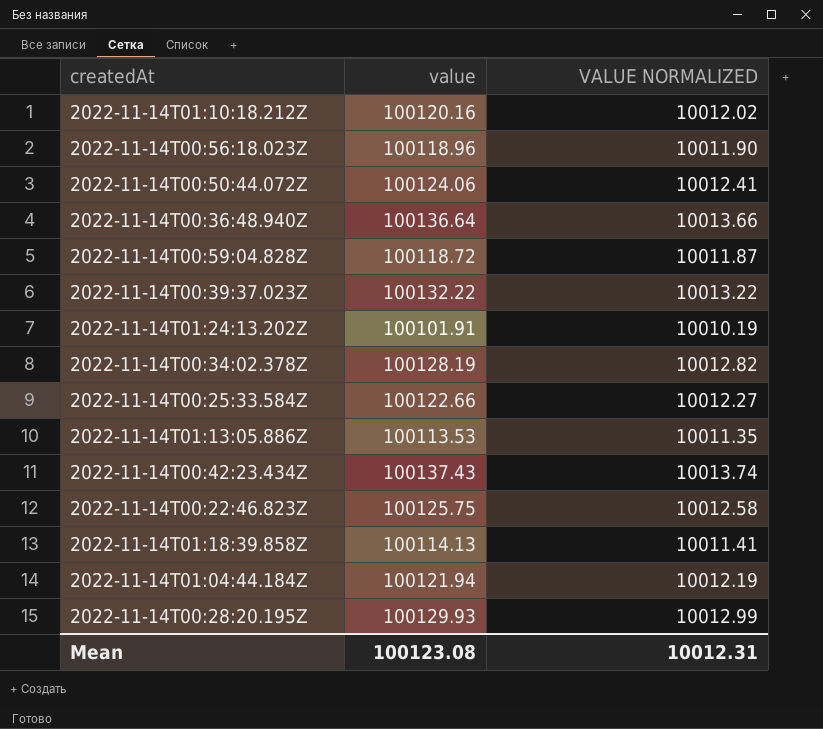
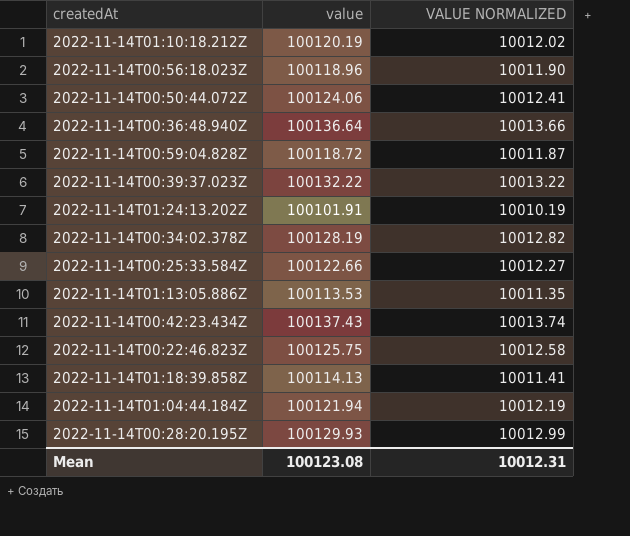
2022-11-14T01:10:18.212Z | value: 100120.16 -> 100120.19

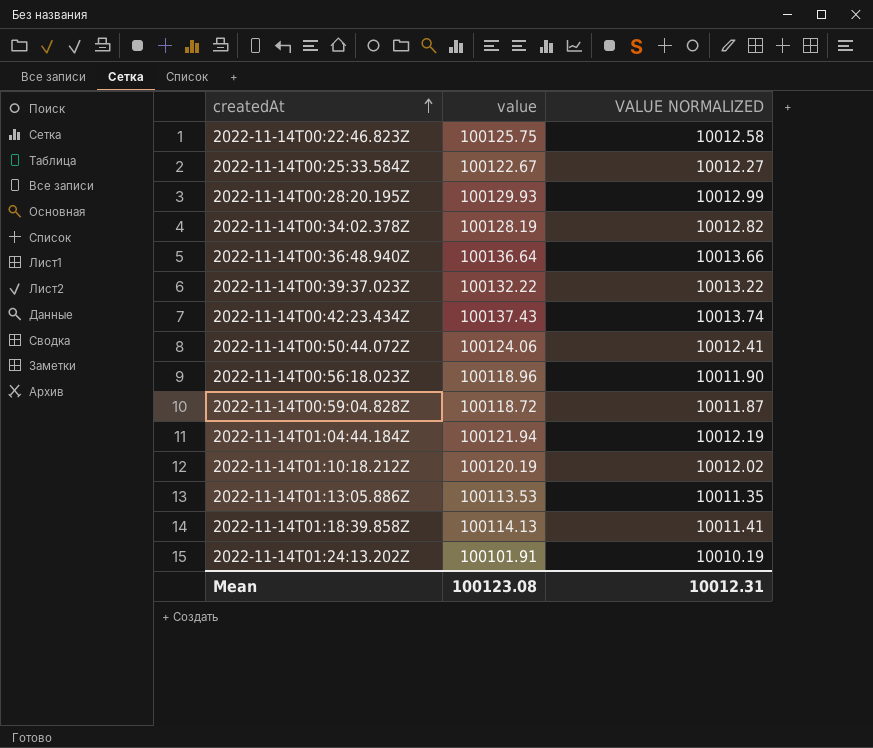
row order: none -> createdAt ascending
2022-11-14T00:25:33.584Z | value: 100122.66 -> 100122.67

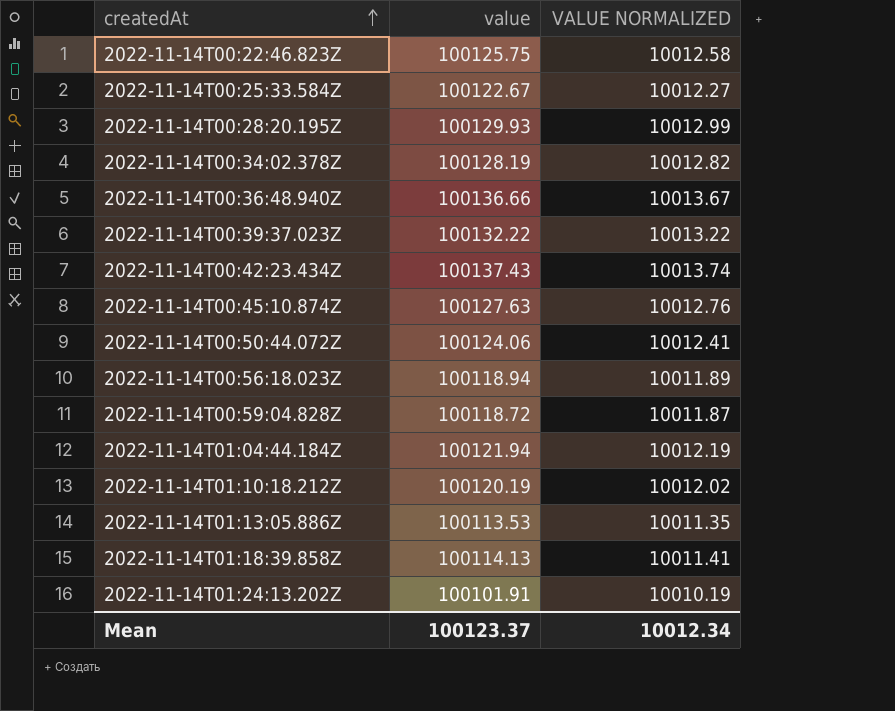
2022-11-14T00:36:48.940Z | value: 100136.64 -> 100136.66
2022-11-14T00:36:48.940Z | VALUE NORMALIZED: 10013.66 -> 10013.67
row 2022-11-14T00:45:10.874Z: none -> 100127.63 | 10012.76
2022-11-14T00:56:18.023Z | value: 100118.96 -> 100118.94
2022-11-14T00:56:18.023Z | VALUE NORMALIZED: 10011.90 -> 10011.89
Mean | value: 100123.08 -> 100123.37
Mean | VALUE NORMALIZED: 10012.31 -> 10012.34

